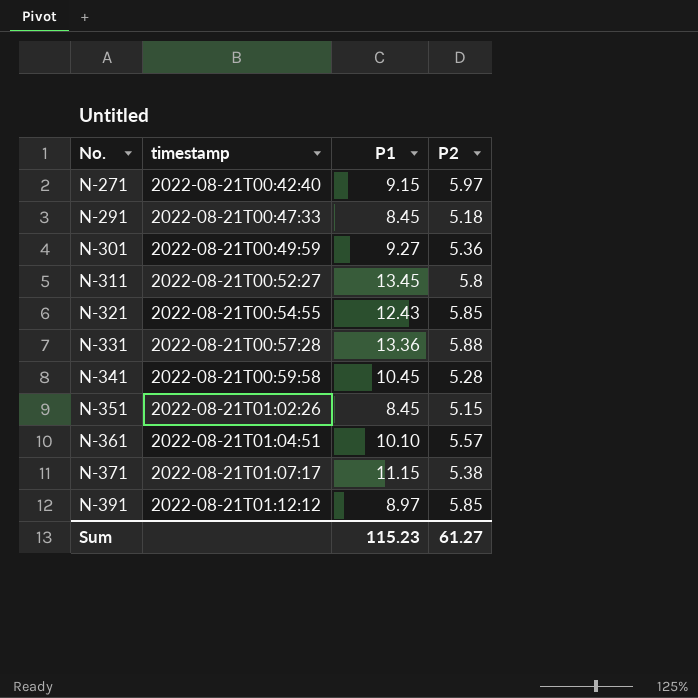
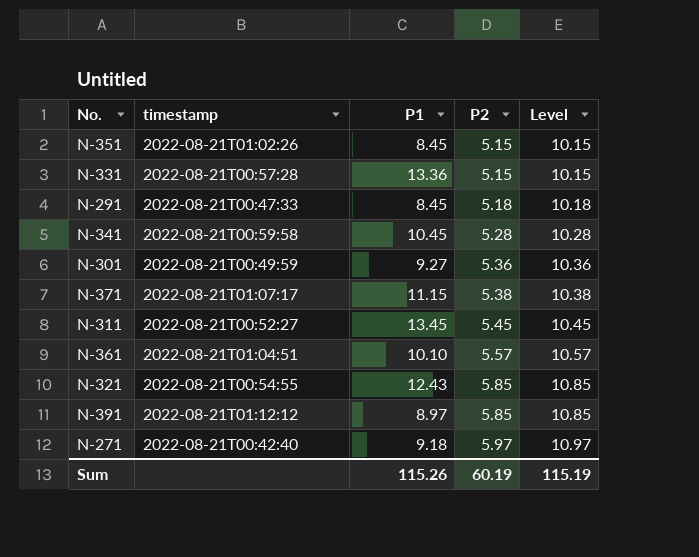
row order: No. ascending -> P2 ascending
column Level | formula: none -> [P2] + 5
N-331 | P2: 5.88 -> 5.15
N-311 | P2: 5.8 -> 5.45
N-271 | P1: 9.15 -> 9.18
Sum | P1: 115.23 -> 115.26
Sum | P2: 61.27 -> 60.19

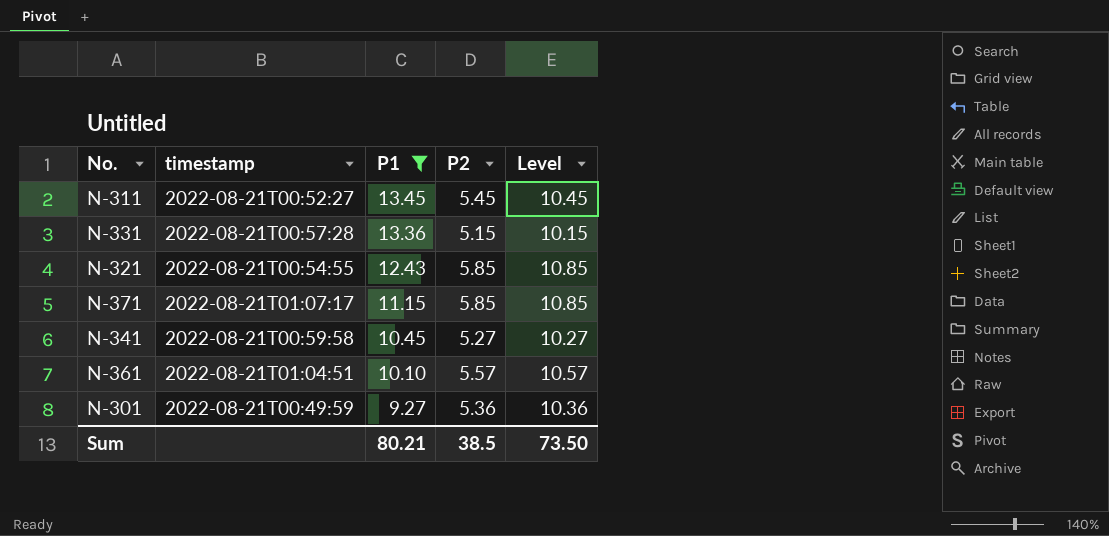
filter: none -> P1 >= 9.27
row order: P2 ascending -> P1 descending
N-371 | P2: 5.38 -> 5.85
N-371 | Level: 10.38 -> 10.85
N-341 | P2: 5.28 -> 5.27
N-341 | Level: 10.28 -> 10.27
Sum | P1: 115.26 -> 80.21
Sum | P2: 60.19 -> 38.5
Sum | Level: 115.19 -> 73.50

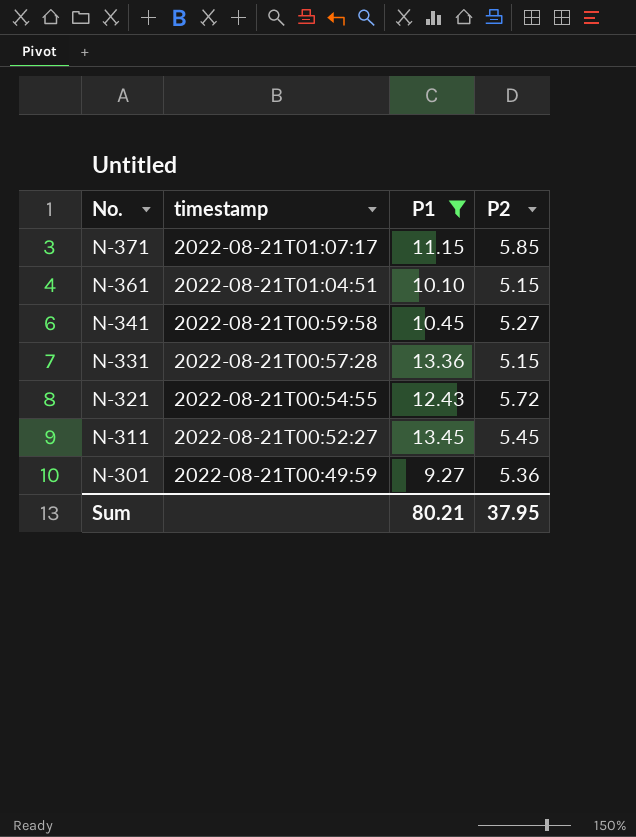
row order: P1 descending -> No. descending
column Level | formula: [P2] + 5 -> none
N-361 | P2: 5.57 -> 5.15
N-321 | P2: 5.85 -> 5.72
Sum | P2: 38.5 -> 37.95

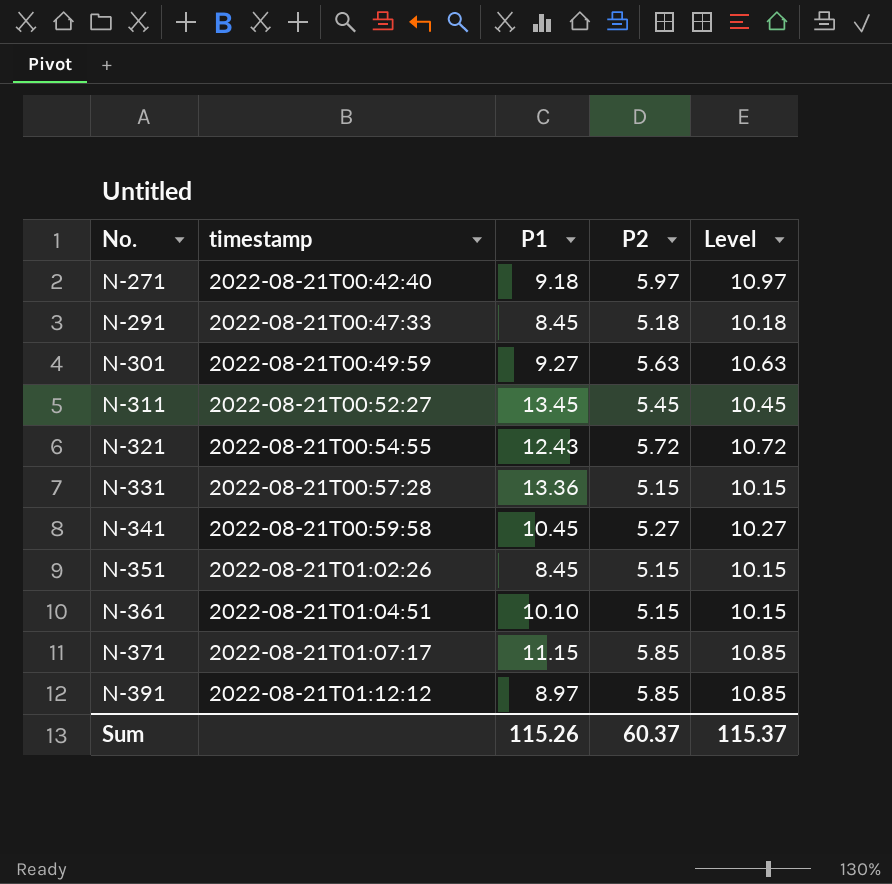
filter: P1 >= 9.27 -> none
row order: No. descending -> No. ascending
column Level | formula: none -> [P2] + 5
N-301 | P2: 5.36 -> 5.63
Sum | P1: 80.21 -> 115.26
Sum | P2: 37.95 -> 60.37

